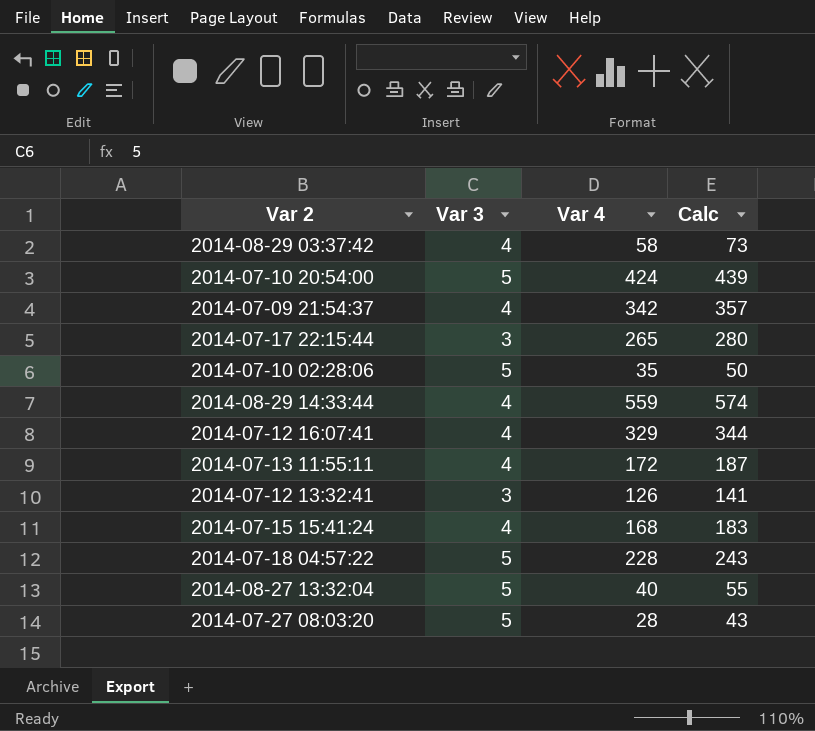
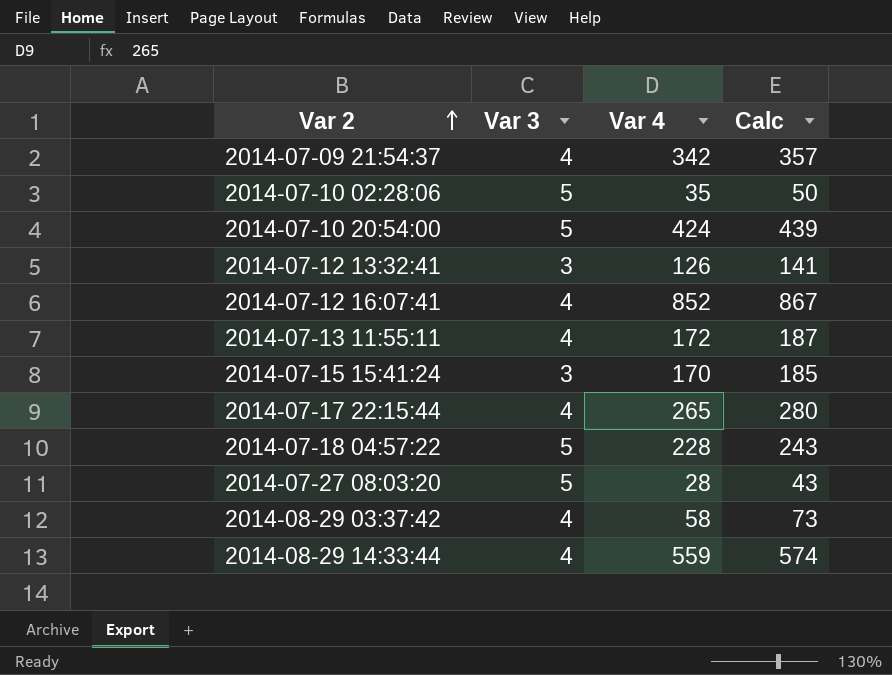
row order: none -> Var 2 ascending
row 2014-08-27 13:32:04: 5 | 40 | 55 -> none
2014-07-12 16:07:41 | Var 4: 329 -> 852
2014-07-12 16:07:41 | Calc: 344 -> 867
2014-07-15 15:41:24 | Var 3: 4 -> 3
2014-07-15 15:41:24 | Var 4: 168 -> 170
2014-07-15 15:41:24 | Calc: 183 -> 185
2014-07-17 22:15:44 | Var 3: 3 -> 4

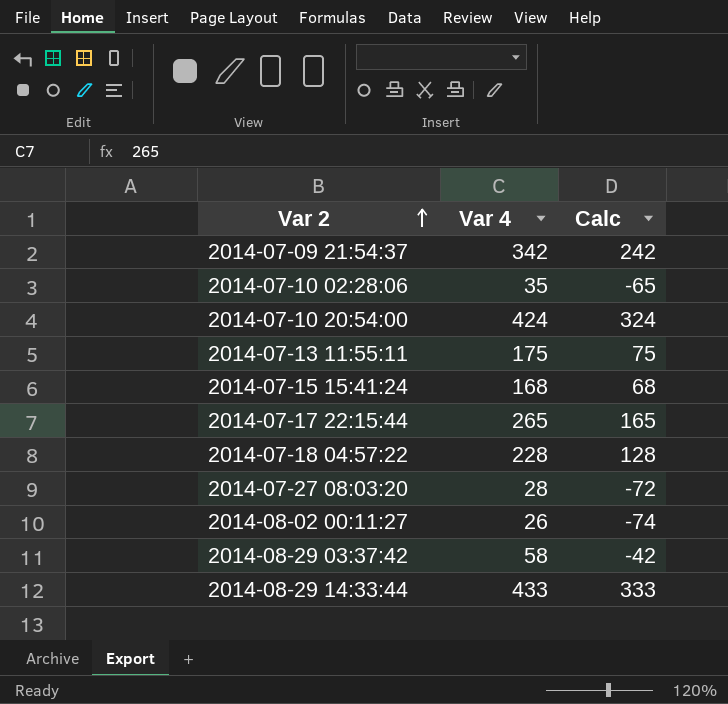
column Var 3 | position: 2 -> none
column Calc | formula: [Var 4] + 15 -> [Var 4] - 100
row 2014-07-12 13:32:41: 3 | 126 | 141 -> none
row 2014-07-12 16:07:41: 4 | 852 | 867 -> none
2014-07-13 11:55:11 | Var 4: 172 -> 175
2014-07-15 15:41:24 | Var 4: 170 -> 168
row 2014-08-02 00:11:27: none -> 26 | -74
2014-08-29 14:33:44 | Var 4: 559 -> 433

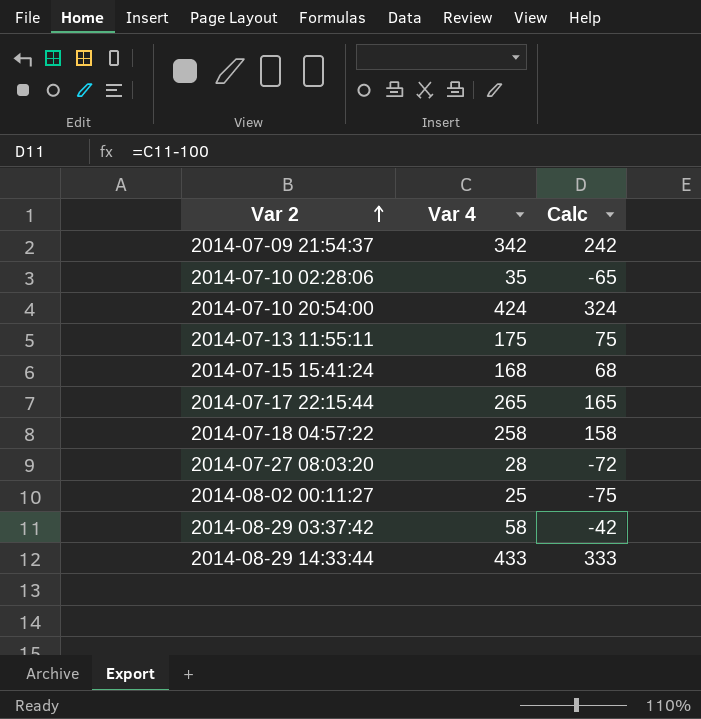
2014-07-18 04:57:22 | Var 4: 228 -> 258
2014-07-18 04:57:22 | Calc: 128 -> 158
2014-08-02 00:11:27 | Var 4: 26 -> 25
2014-08-02 00:11:27 | Calc: -74 -> -75

